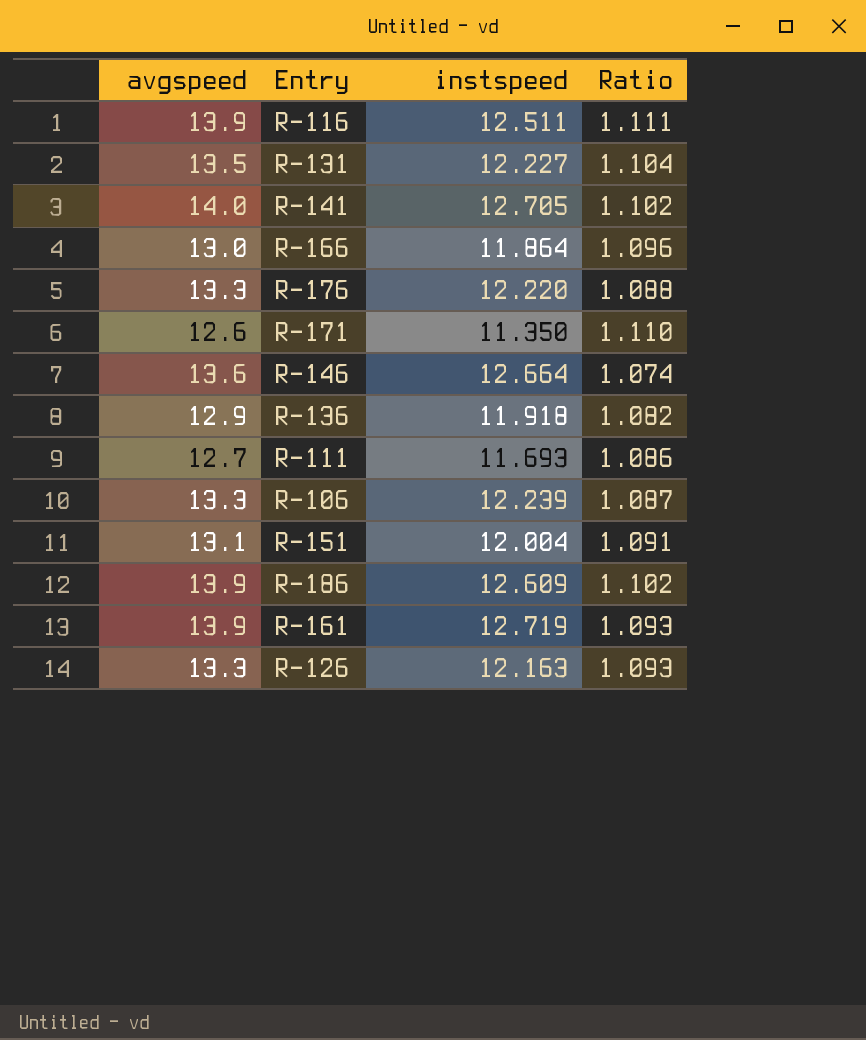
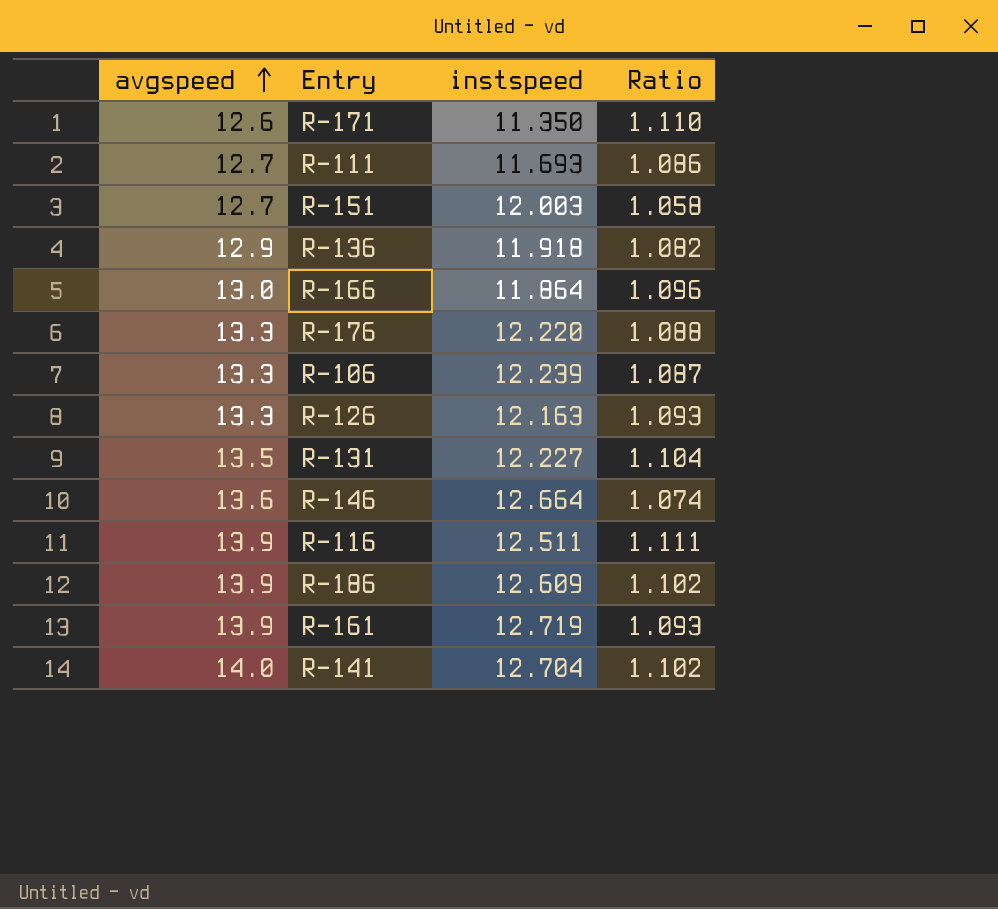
row order: none -> avgspeed ascending
R-151 | avgspeed: 13.1 -> 12.7
R-151 | instspeed: 12.004 -> 12.003
R-151 | Ratio: 1.091 -> 1.058
R-141 | instspeed: 12.705 -> 12.704

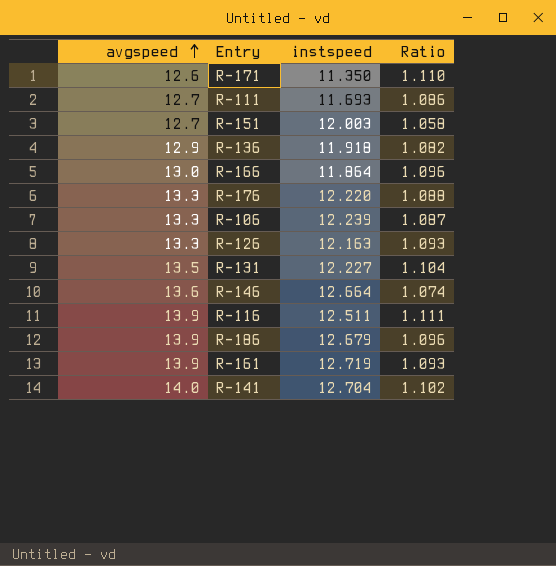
R-186 | instspeed: 12.609 -> 12.679
R-186 | Ratio: 1.102 -> 1.096

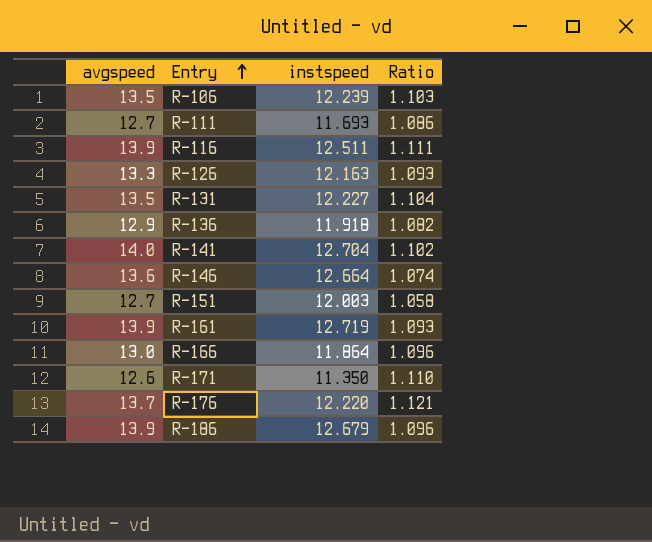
row order: avgspeed ascending -> Entry ascending
R-106 | avgspeed: 13.3 -> 13.5
R-106 | Ratio: 1.087 -> 1.103
R-176 | avgspeed: 13.3 -> 13.7
R-176 | Ratio: 1.088 -> 1.121

